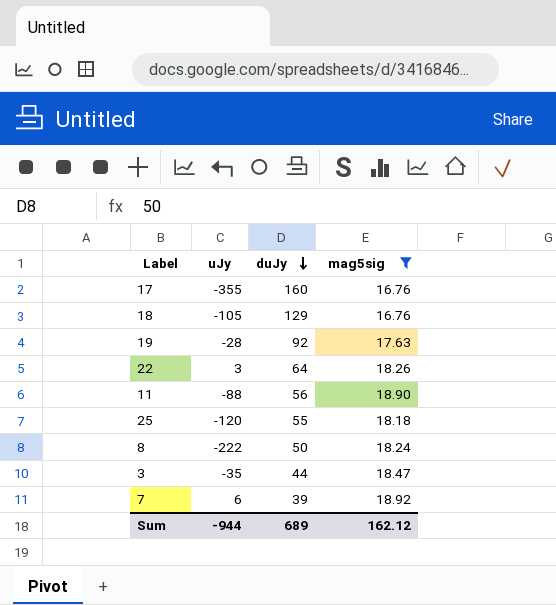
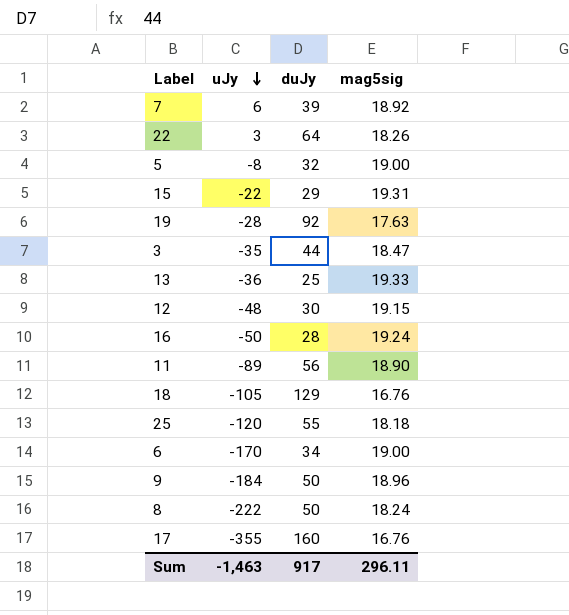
filter: mag5sig <= 18.92 -> none
row order: duJy descending -> uJy descending
11 | uJy: -88 -> -89
Sum | uJy: -944 -> -1,463
Sum | duJy: 689 -> 917
Sum | mag5sig: 162.12 -> 296.11

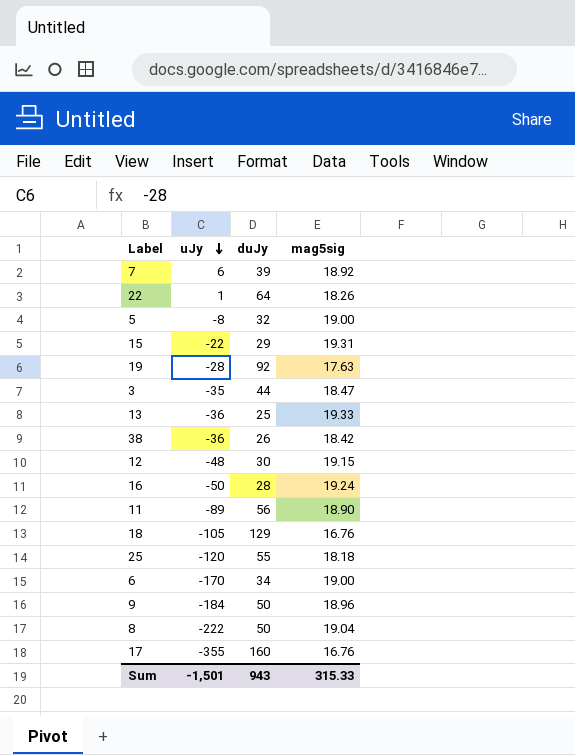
22 | uJy: 3 -> 1
row 38: none -> -36 | 26 | 18.42
8 | mag5sig: 18.24 -> 19.04
Sum | uJy: -1,463 -> -1,501
Sum | duJy: 917 -> 943
Sum | mag5sig: 296.11 -> 315.33

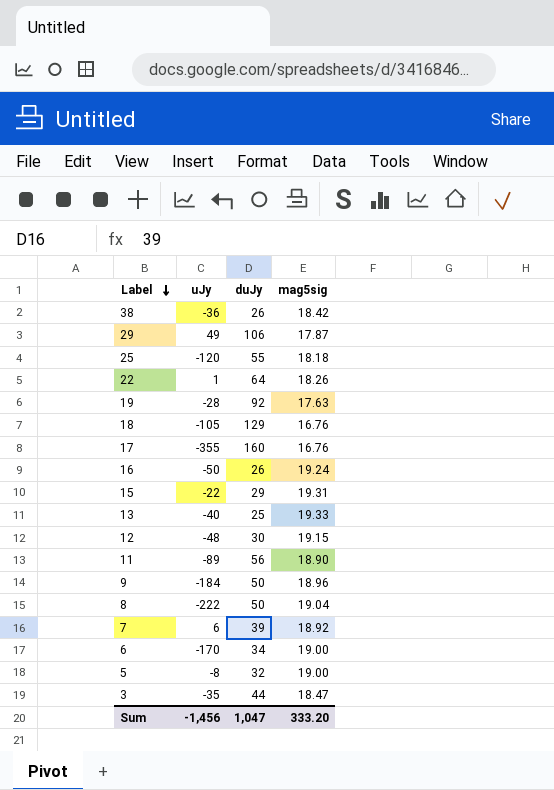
row order: uJy descending -> Label descending
row 29: none -> 49 | 106 | 17.87
16 | duJy: 28 -> 26
13 | uJy: -36 -> -40
Sum | uJy: -1,501 -> -1,456
Sum | duJy: 943 -> 1,047
Sum | mag5sig: 315.33 -> 333.20

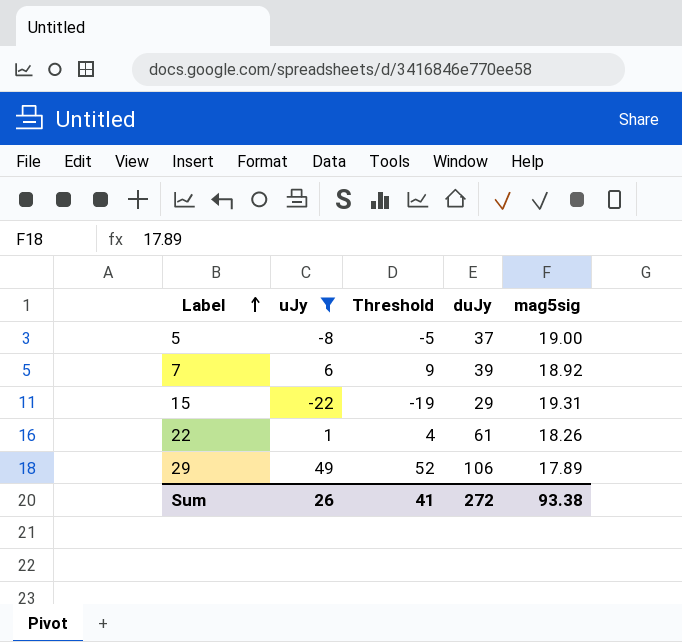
filter: none -> uJy >= -22
row order: Label descending -> Label ascending
column Threshold | formula: none -> [uJy] + 3
5 | duJy: 32 -> 37
22 | duJy: 64 -> 61
29 | mag5sig: 17.87 -> 17.89
Sum | uJy: -1,456 -> 26
Sum | duJy: 1,047 -> 272
Sum | mag5sig: 333.20 -> 93.38

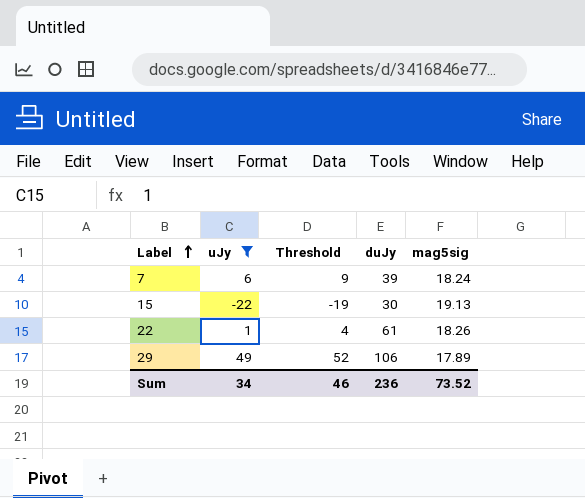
row 5: -8 | -5 | 37 | 19.00 -> none
7 | mag5sig: 18.92 -> 18.24
15 | duJy: 29 -> 30
15 | mag5sig: 19.31 -> 19.13
Sum | uJy: 26 -> 34
Sum | Threshold: 41 -> 46
Sum | duJy: 272 -> 236
Sum | mag5sig: 93.38 -> 73.52

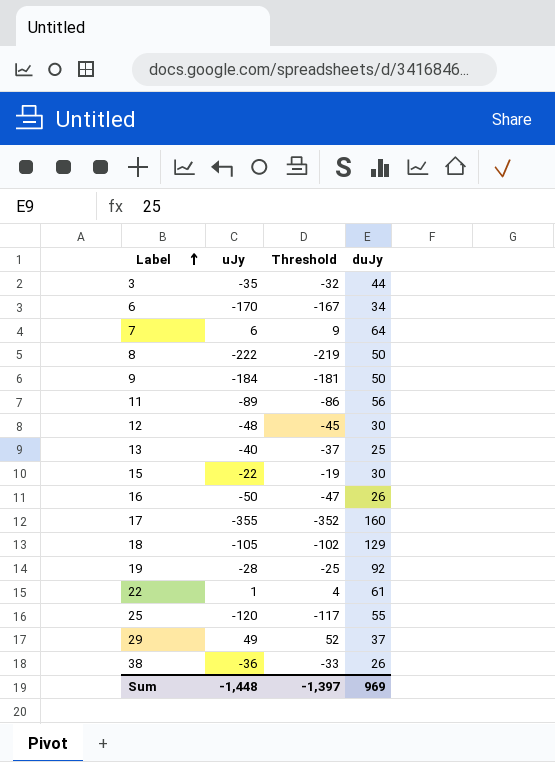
filter: uJy >= -22 -> none
column mag5sig | position: 5 -> none
7 | duJy: 39 -> 64
29 | duJy: 106 -> 37
Sum | uJy: 34 -> -1,448
Sum | Threshold: 46 -> -1,397
Sum | duJy: 236 -> 969

